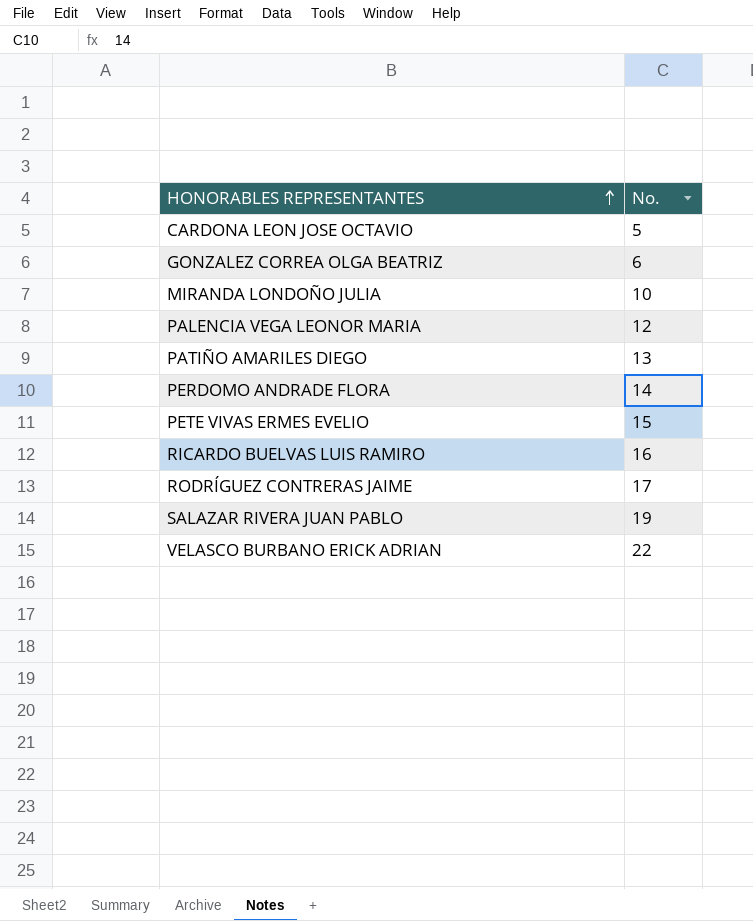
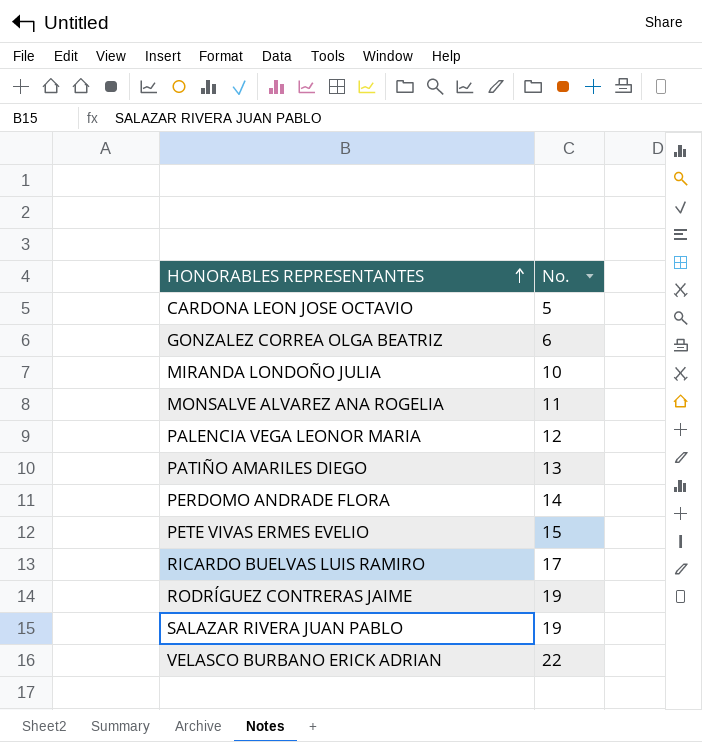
row MONSALVE ALVAREZ ANA ROGELIA: none -> 11
RICARDO BUELVAS LUIS RAMIRO | No.: 16 -> 17
RODRÍGUEZ CONTRERAS JAIME | No.: 17 -> 19

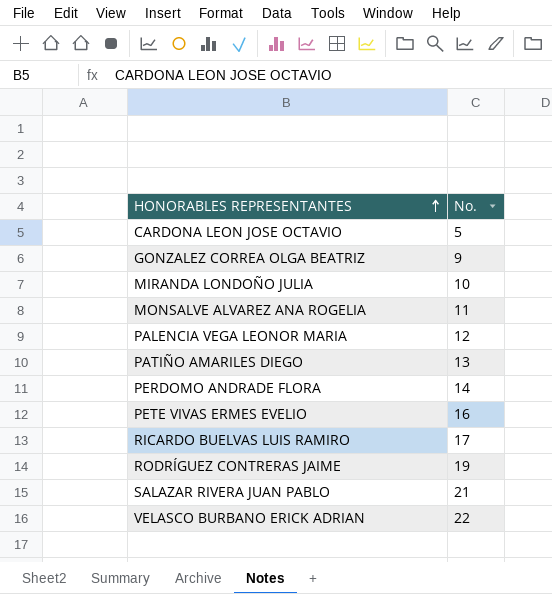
GONZALEZ CORREA OLGA BEATRIZ | No.: 6 -> 9
PETE VIVAS ERMES EVELIO | No.: 15 -> 16
SALAZAR RIVERA JUAN PABLO | No.: 19 -> 21

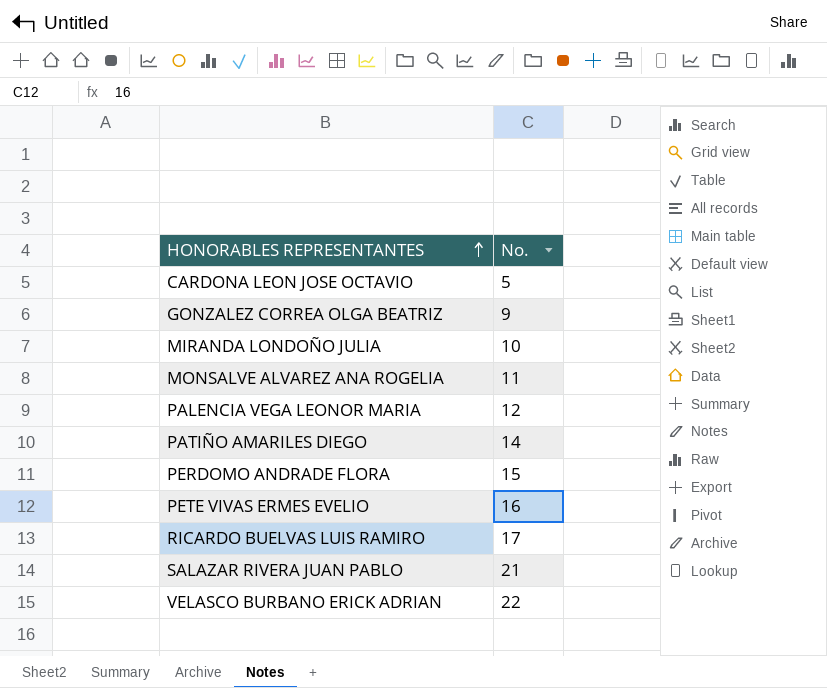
row RODRÍGUEZ CONTRERAS JAIME: 19 -> none
PATIÑO AMARILES DIEGO | No.: 13 -> 14
PERDOMO ANDRADE FLORA | No.: 14 -> 15

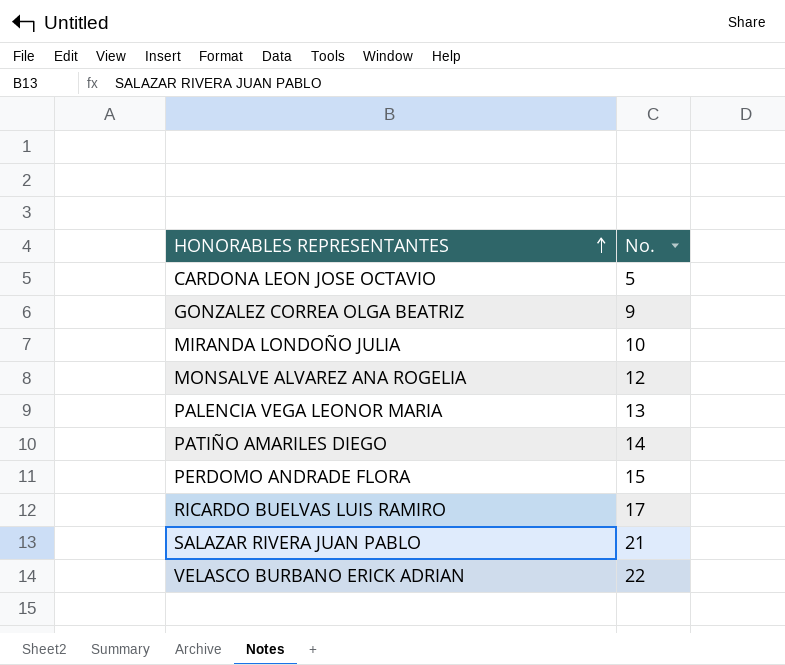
row PETE VIVAS ERMES EVELIO: 16 -> none
MONSALVE ALVAREZ ANA ROGELIA | No.: 11 -> 12
PALENCIA VEGA LEONOR MARIA | No.: 12 -> 13

